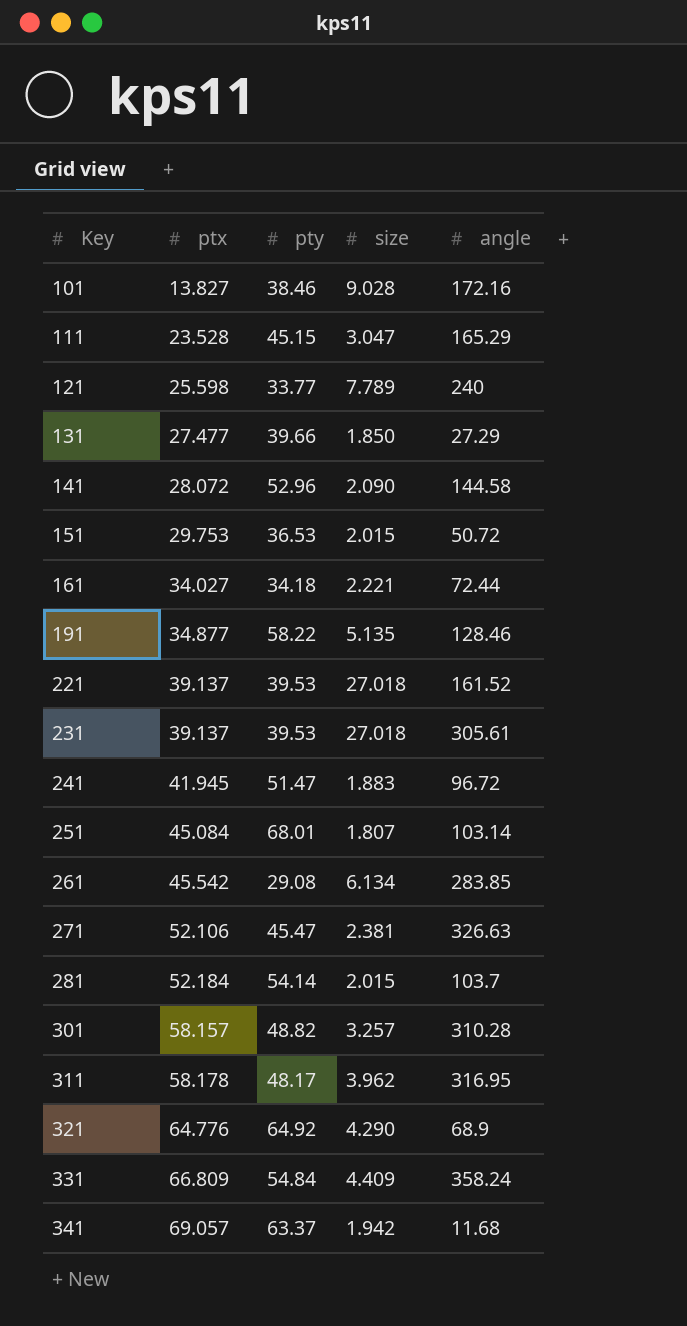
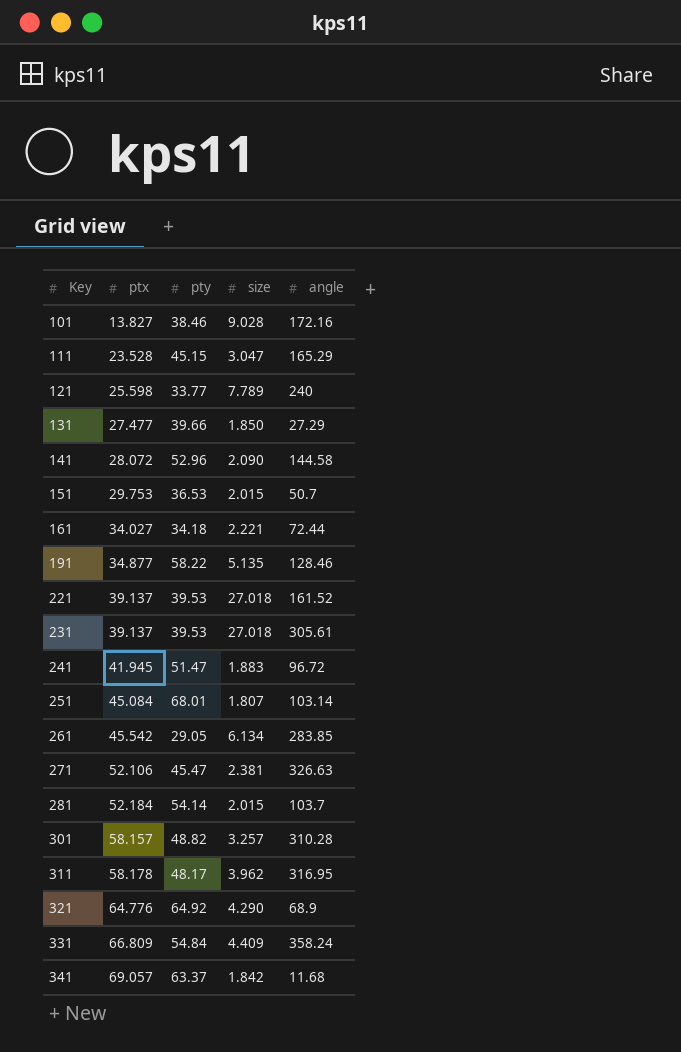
151 | angle: 50.72 -> 50.7
261 | pty: 29.08 -> 29.05
341 | size: 1.942 -> 1.842

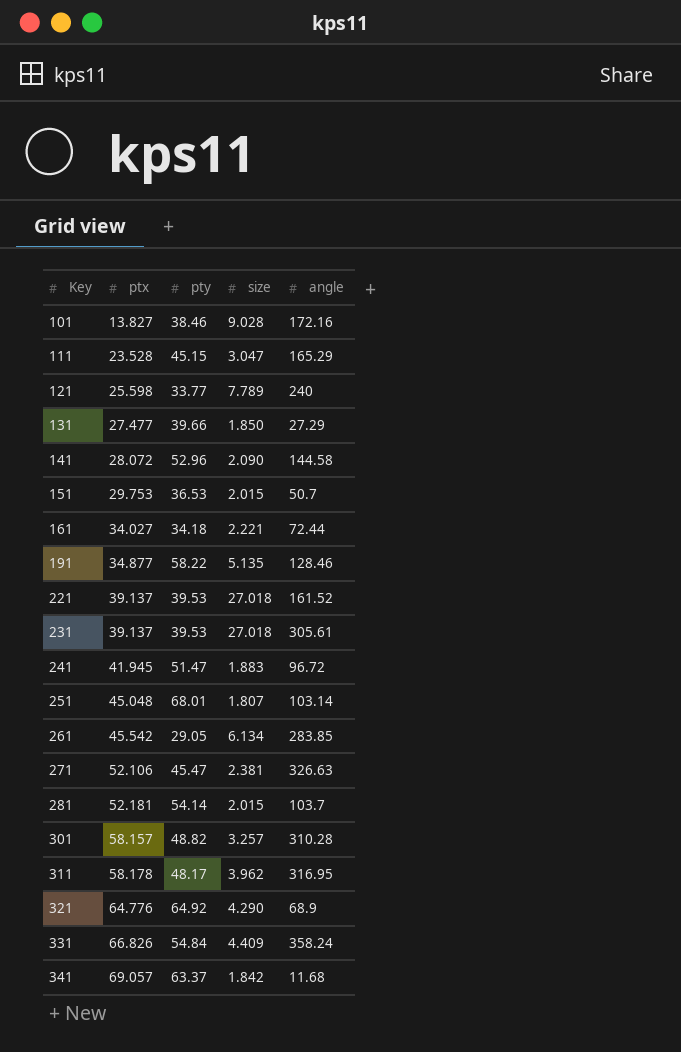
251 | ptx: 45.084 -> 45.048
281 | ptx: 52.184 -> 52.181
331 | ptx: 66.809 -> 66.826

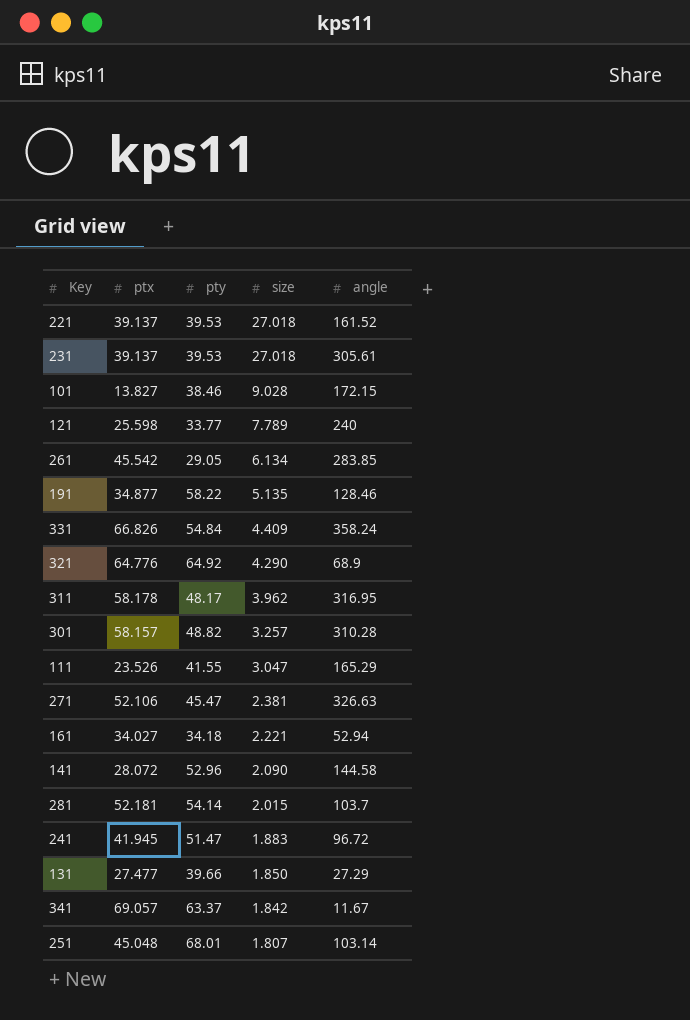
row order: Key ascending -> size descending
row 151: 29.753 | 36.53 | 2.015 | 50.7 -> none
101 | angle: 172.16 -> 172.15
111 | ptx: 23.528 -> 23.526
111 | pty: 45.15 -> 41.55
161 | angle: 72.44 -> 52.94
341 | angle: 11.68 -> 11.67

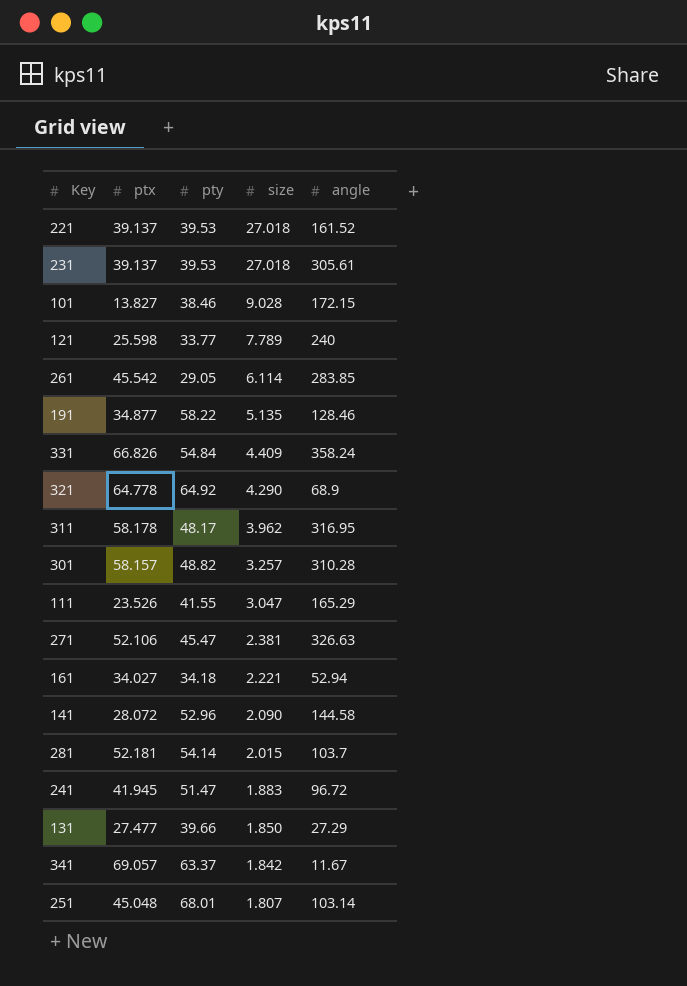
261 | size: 6.134 -> 6.114
321 | ptx: 64.776 -> 64.778

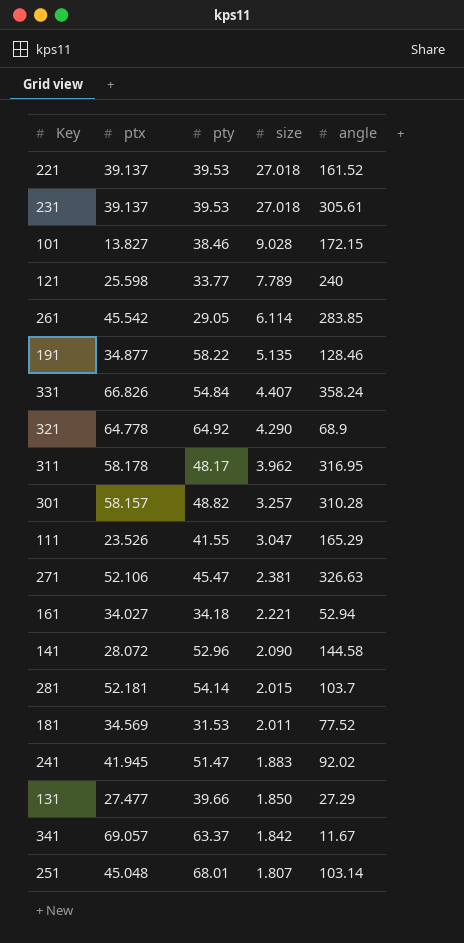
331 | size: 4.409 -> 4.407
row 181: none -> 34.569 | 31.53 | 2.011 | 77.52
241 | angle: 96.72 -> 92.02

